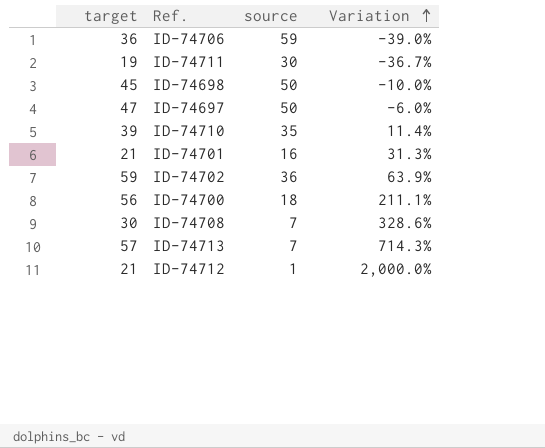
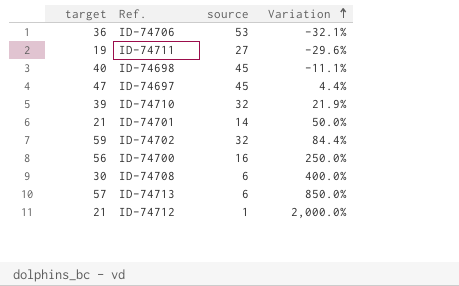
ID-74706 | source: 59 -> 53
ID-74706 | Variation: -39.0% -> -32.1%
ID-74711 | source: 30 -> 27
ID-74711 | Variation: -36.7% -> -29.6%
ID-74698 | target: 45 -> 40
ID-74698 | source: 50 -> 45
ID-74698 | Variation: -10.0% -> -11.1%
ID-74697 | source: 50 -> 45
ID-74697 | Variation: -6.0% -> 4.4%
ID-74710 | source: 35 -> 32
ID-74710 | Variation: 11.4% -> 21.9%
ID-74701 | source: 16 -> 14
ID-74701 | Variation: 31.3% -> 50.0%
ID-74702 | source: 36 -> 32
ID-74702 | Variation: 63.9% -> 84.4%
ID-74700 | source: 18 -> 16
ID-74700 | Variation: 211.1% -> 250.0%
ID-74708 | source: 7 -> 6
ID-74708 | Variation: 328.6% -> 400.0%
ID-74713 | source: 7 -> 6
ID-74713 | Variation: 714.3% -> 850.0%

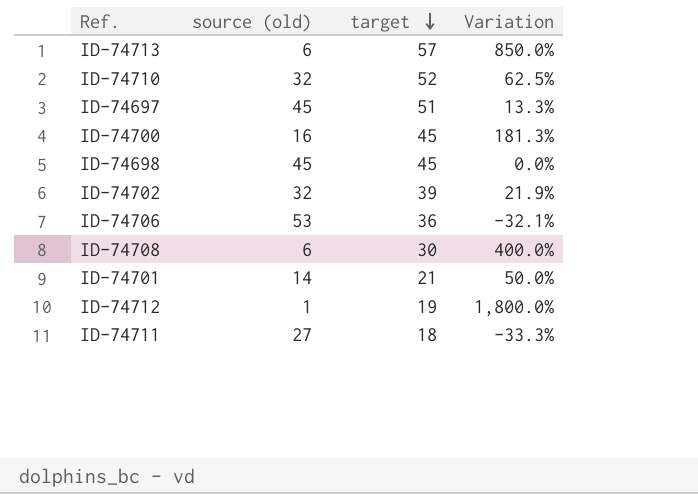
row order: Variation ascending -> target descending
column name: source -> source (old)
column target | position: 1 -> 3
ID-74710 | target: 39 -> 52
ID-74710 | Variation: 21.9% -> 62.5%
ID-74697 | target: 47 -> 51
ID-74697 | Variation: 4.4% -> 13.3%
ID-74700 | target: 56 -> 45
ID-74700 | Variation: 250.0% -> 181.3%
ID-74698 | target: 40 -> 45
ID-74698 | Variation: -11.1% -> 0.0%
ID-74702 | target: 59 -> 39
ID-74702 | Variation: 84.4% -> 21.9%
ID-74712 | target: 21 -> 19
ID-74712 | Variation: 2,000.0% -> 1,800.0%
ID-74711 | target: 19 -> 18
ID-74711 | Variation: -29.6% -> -33.3%

